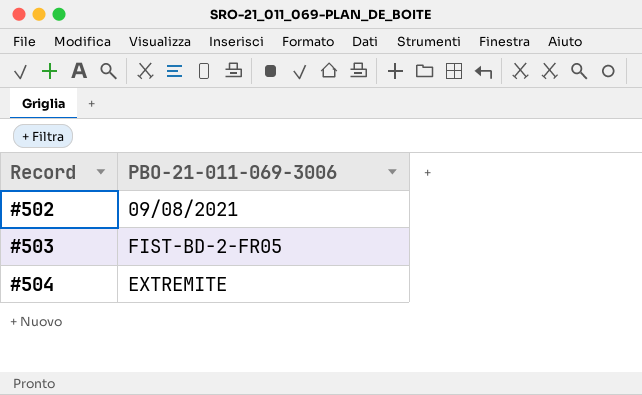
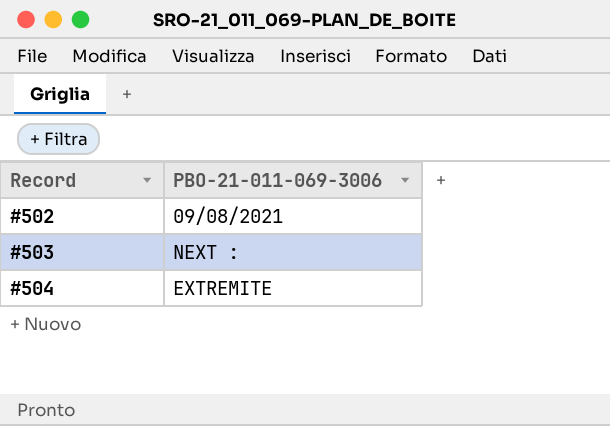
#503 | PBO-21-011-069-3006: FIST-BD-2-FR05 -> NEXT :

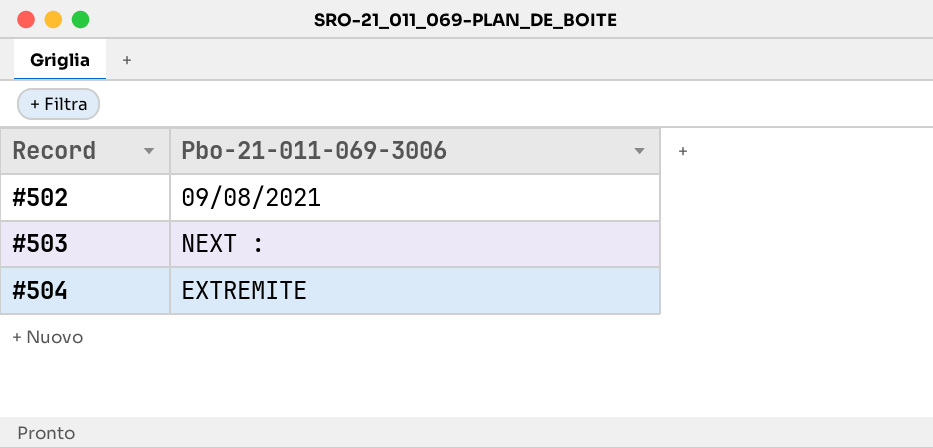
column name: PBO-21-011-069-3006 -> Pbo-21-011-069-3006

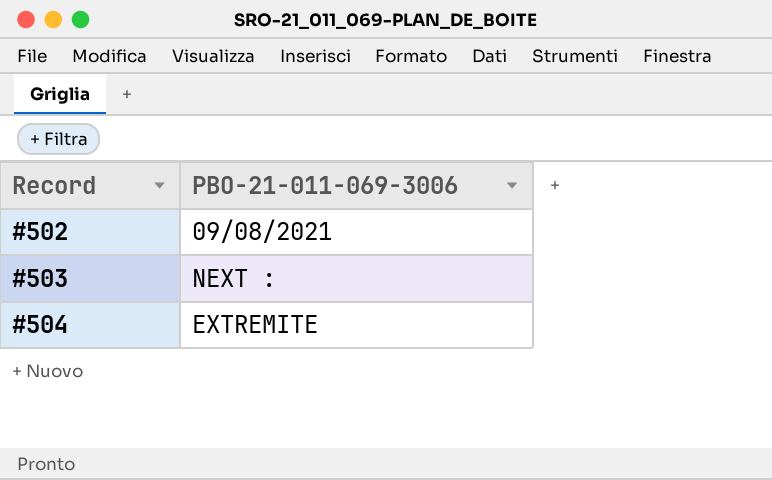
column name: Pbo-21-011-069-3006 -> PBO-21-011-069-3006

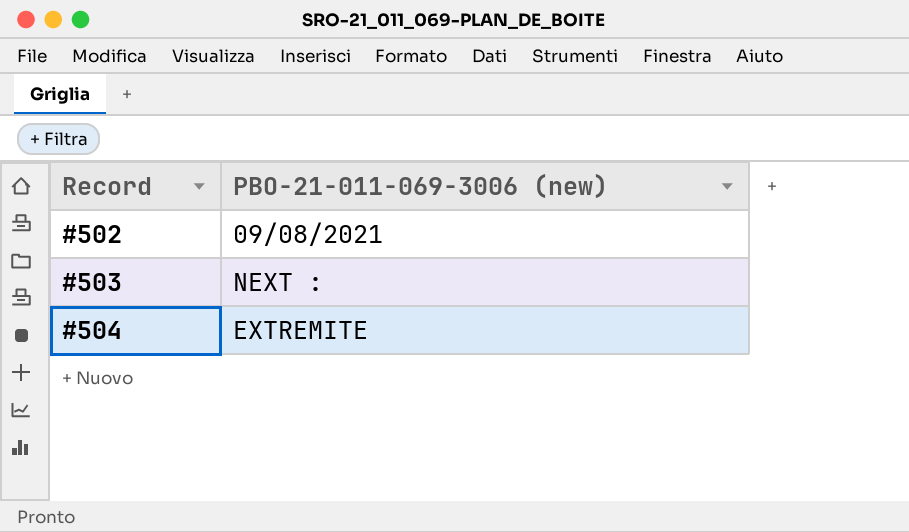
column name: PBO-21-011-069-3006 -> PBO-21-011-069-3006 (new)

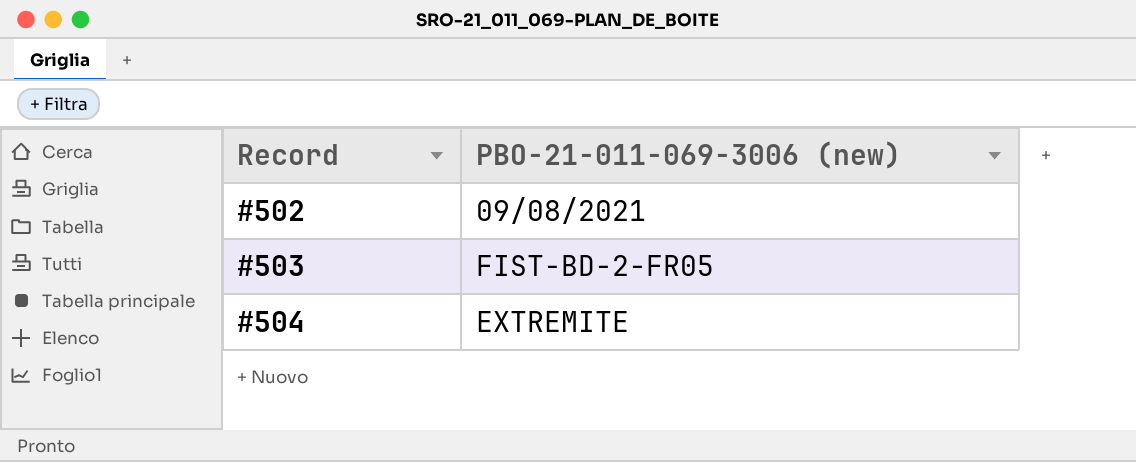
#503 | PBO-21-011-069-3006 (new): NEXT : -> FIST-BD-2-FR05

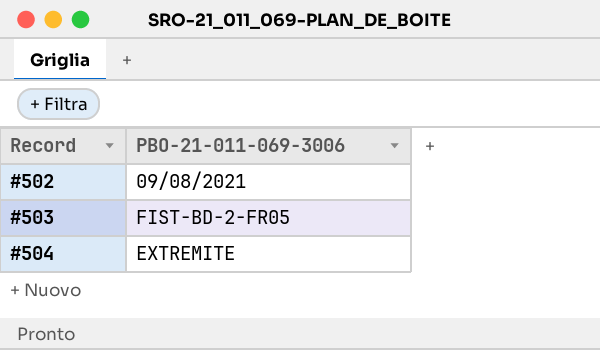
column name: PBO-21-011-069-3006 (new) -> PBO-21-011-069-3006

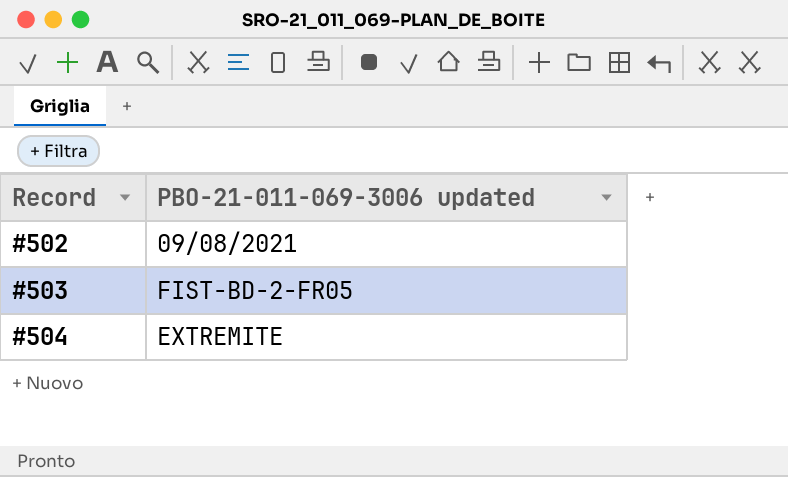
column name: PBO-21-011-069-3006 -> PBO-21-011-069-3006 updated

